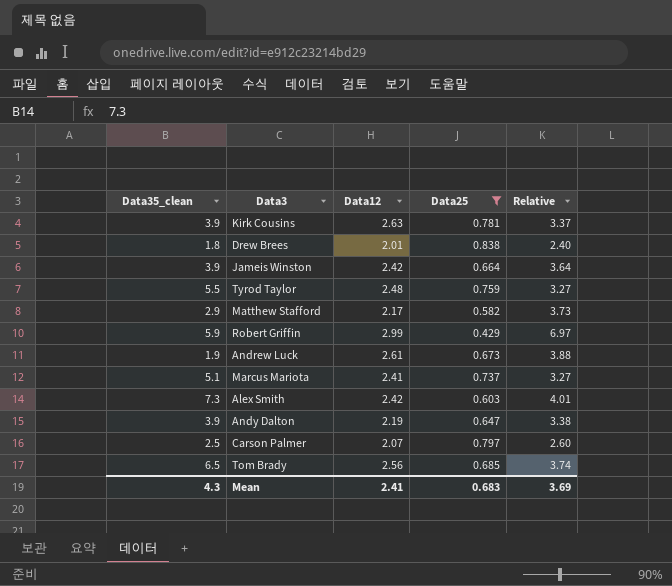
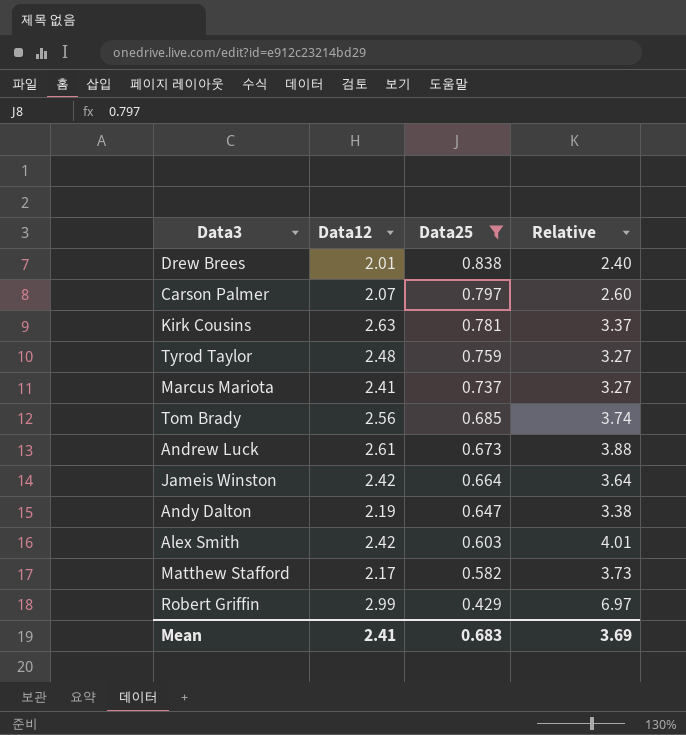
row order: none -> Data25 descending
column Data35_clean | position: 1 -> none

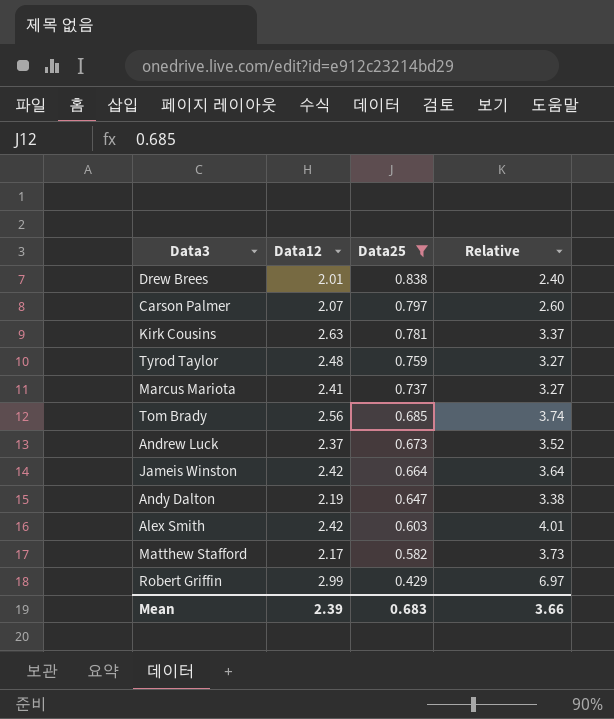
Andrew Luck | Data12: 2.61 -> 2.37
Andrew Luck | Relative: 3.88 -> 3.52
Mean | Data12: 2.41 -> 2.39
Mean | Relative: 3.69 -> 3.66

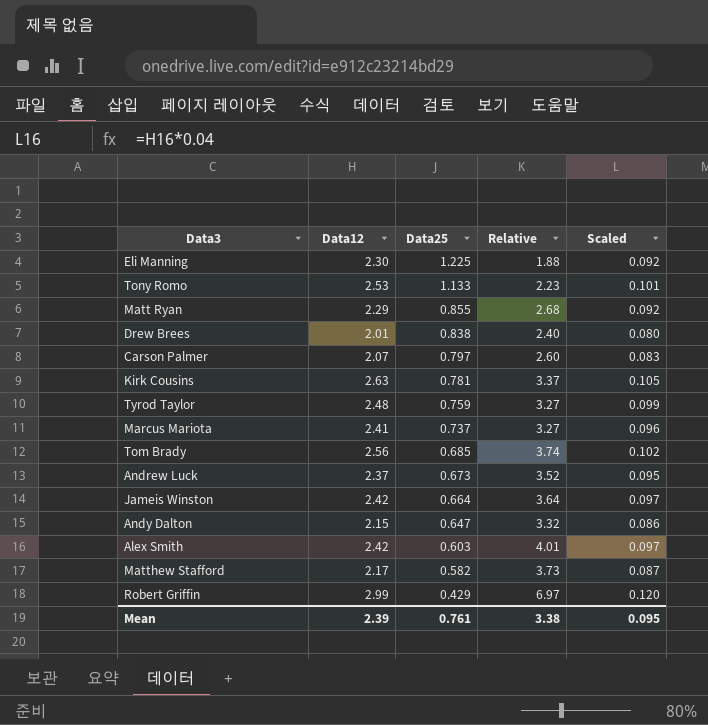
filter: Data25 <= 0.838 -> none
column Scaled | formula: none -> [Data12] * 0.04
Andy Dalton | Data12: 2.19 -> 2.15
Andy Dalton | Relative: 3.38 -> 3.32
Mean | Data25: 0.683 -> 0.761
Mean | Relative: 3.66 -> 3.38

